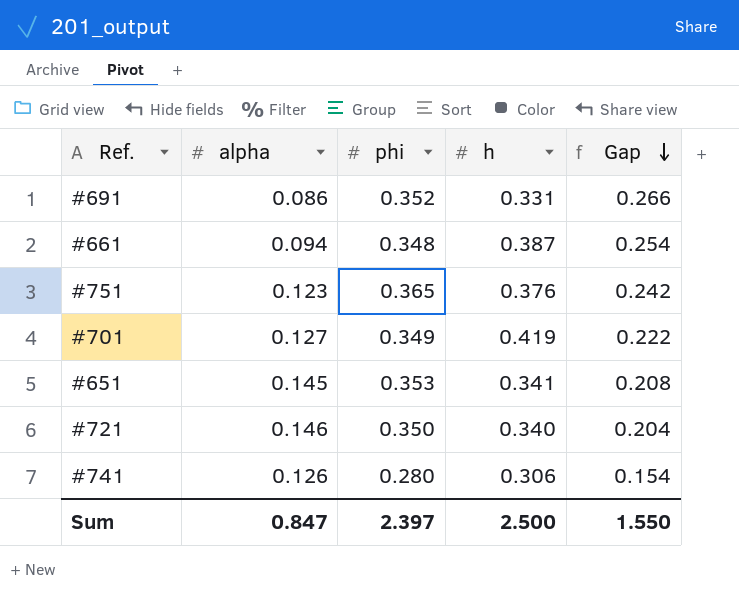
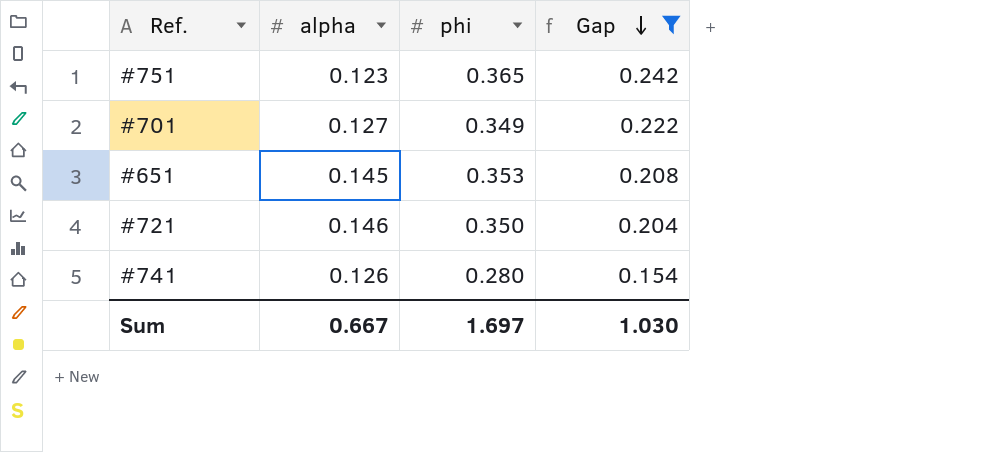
filter: none -> Gap <= 0.242
column h | position: 4 -> none
Sum | alpha: 0.847 -> 0.667
Sum | phi: 2.397 -> 1.697
Sum | Gap: 1.550 -> 1.030

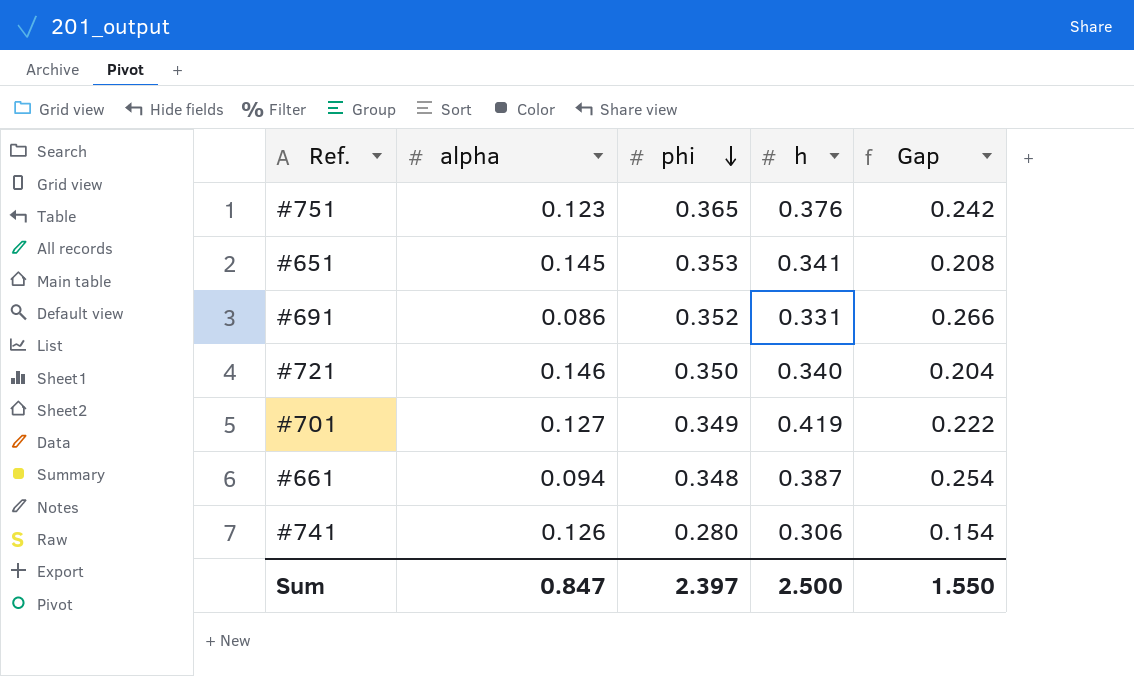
filter: Gap <= 0.242 -> none
row order: Gap descending -> phi descending
column h | position: none -> 4
Sum | alpha: 0.667 -> 0.847
Sum | phi: 1.697 -> 2.397
Sum | Gap: 1.030 -> 1.550

